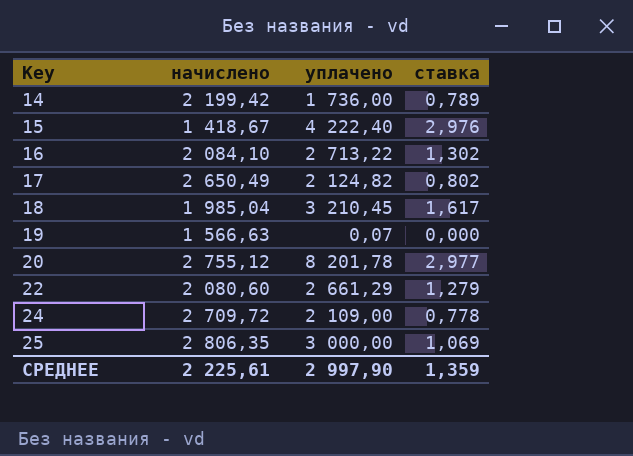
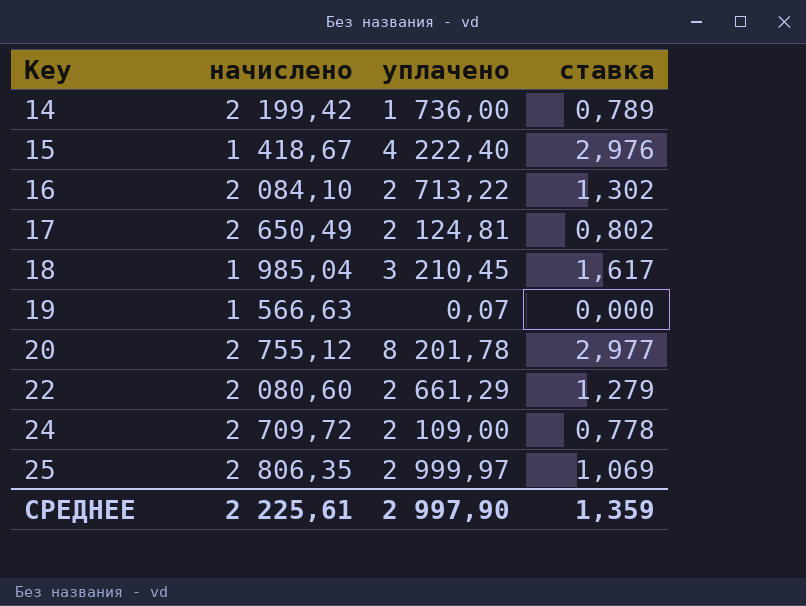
17 | уплачено: 2 124,82 -> 2 124,81
25 | уплачено: 3 000,00 -> 2 999,97

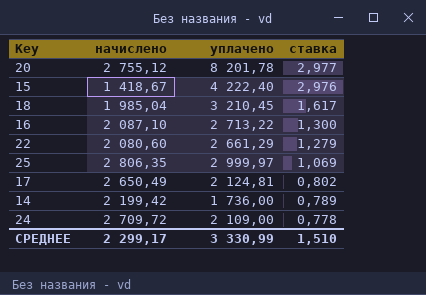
row order: Key ascending -> ставка descending
row 19: 1 566,63 | 0,07 | 0,000 -> none
16 | начислено: 2 084,10 -> 2 087,10
16 | ставка: 1,302 -> 1,300
СРЕДНЕЕ | начислено: 2 225,61 -> 2 299,17
СРЕДНЕЕ | уплачено: 2 997,90 -> 3 330,99
СРЕДНЕЕ | ставка: 1,359 -> 1,510

